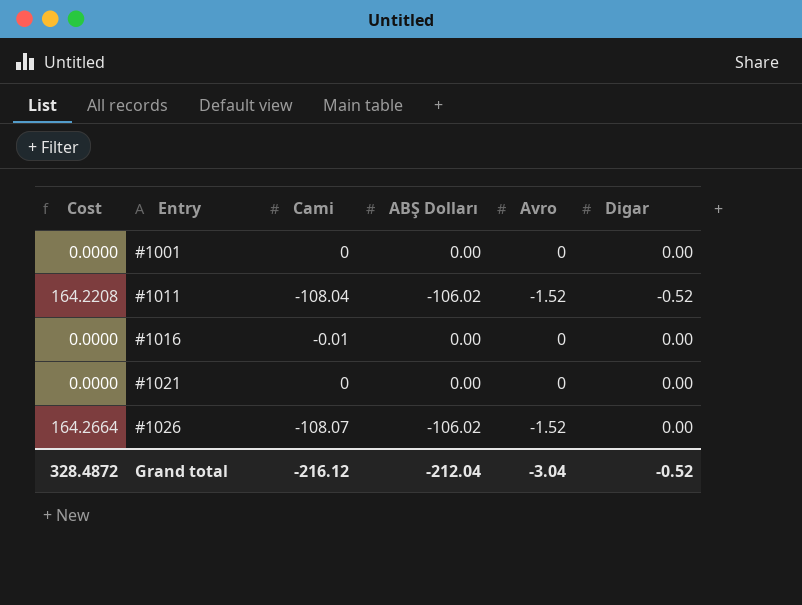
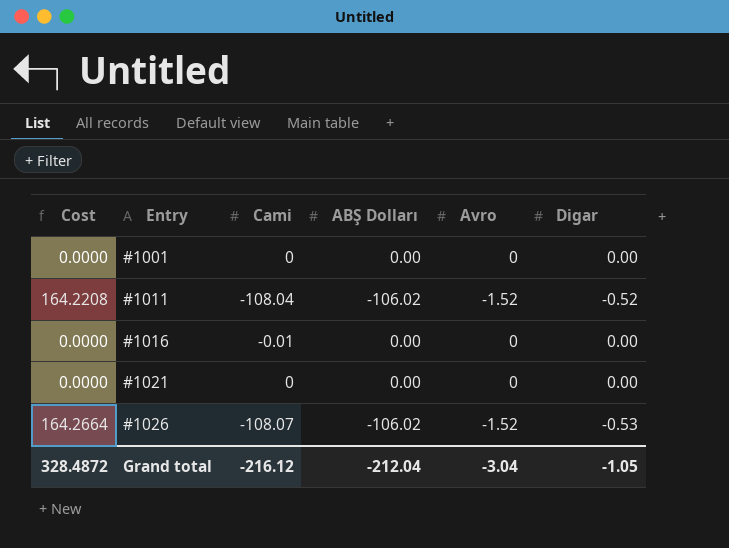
#1026 | Digar: 0.00 -> -0.53
Grand total | Digar: -0.52 -> -1.05

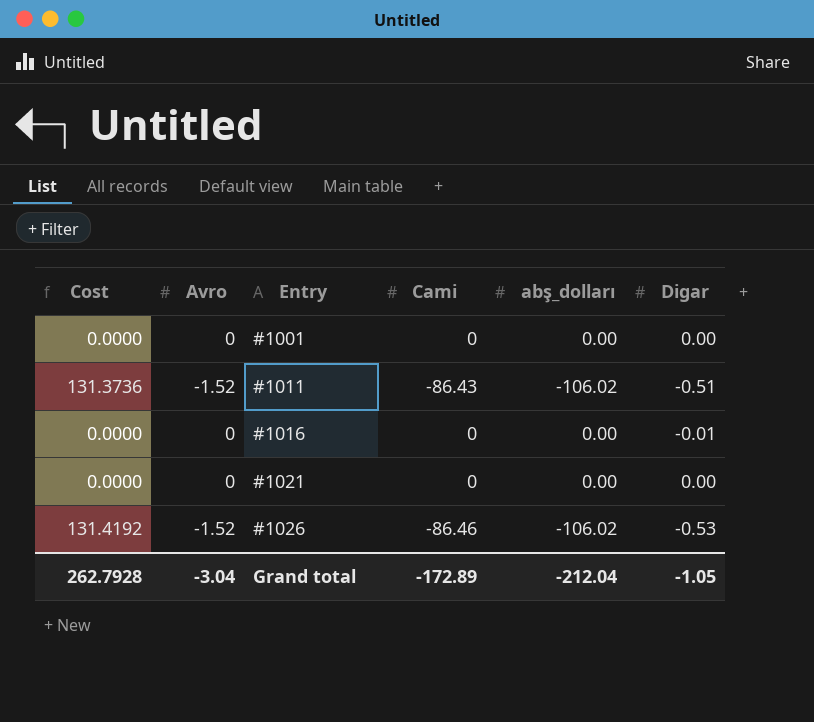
column Avro | position: 5 -> 2
column name: ABŞ Dolları -> abş_dolları
#1011 | Cost: 164.2208 -> 131.3736
#1011 | Cami: -108.04 -> -86.43
#1011 | Digar: -0.52 -> -0.51
#1016 | Cami: -0.01 -> 0
#1016 | Digar: 0.00 -> -0.01
#1026 | Cost: 164.2664 -> 131.4192
#1026 | Cami: -108.07 -> -86.46
Grand total | Cost: 328.4872 -> 262.7928
Grand total | Cami: -216.12 -> -172.89

